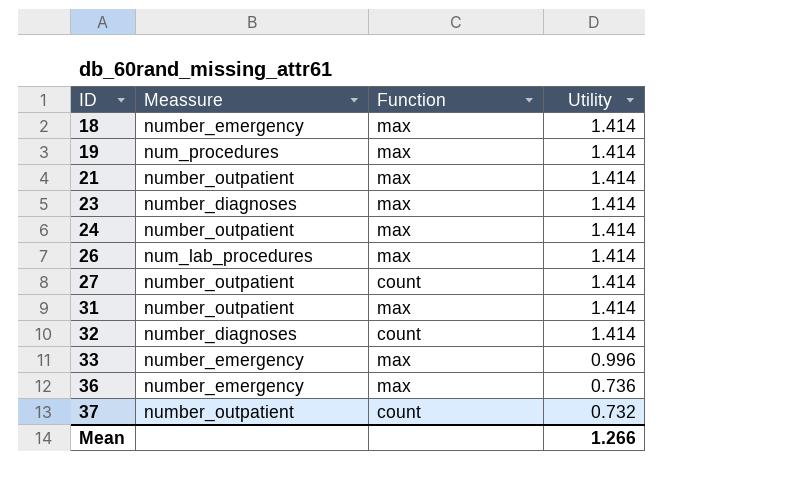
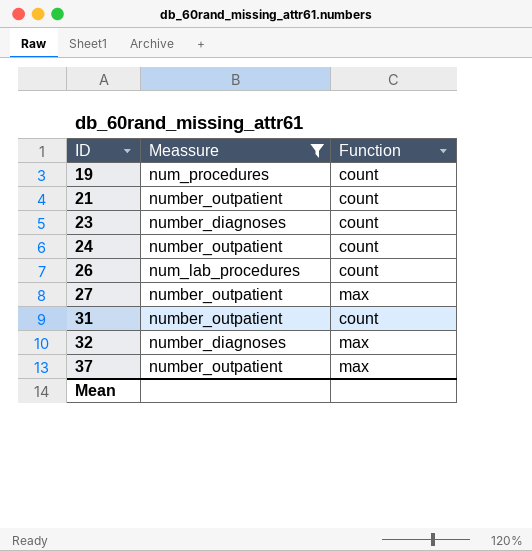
filter: none -> Meassure != number_emergency
column Utility | position: 4 -> none
19 | Function: max -> count
21 | Function: max -> count
23 | Function: max -> count
24 | Function: max -> count
26 | Function: max -> count
27 | Function: count -> max
31 | Function: max -> count
32 | Function: count -> max
37 | Function: count -> max

